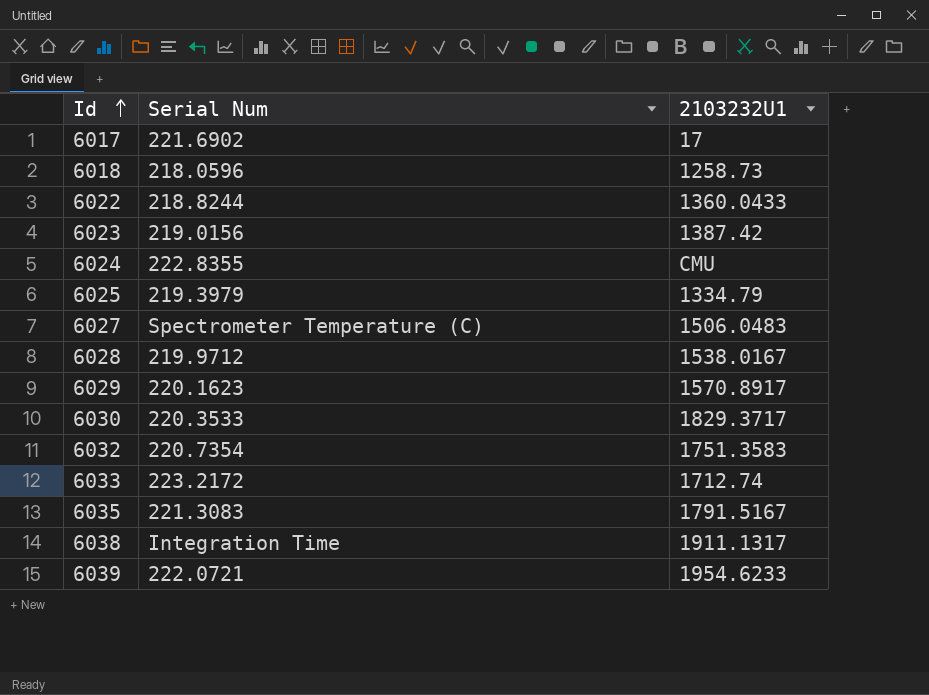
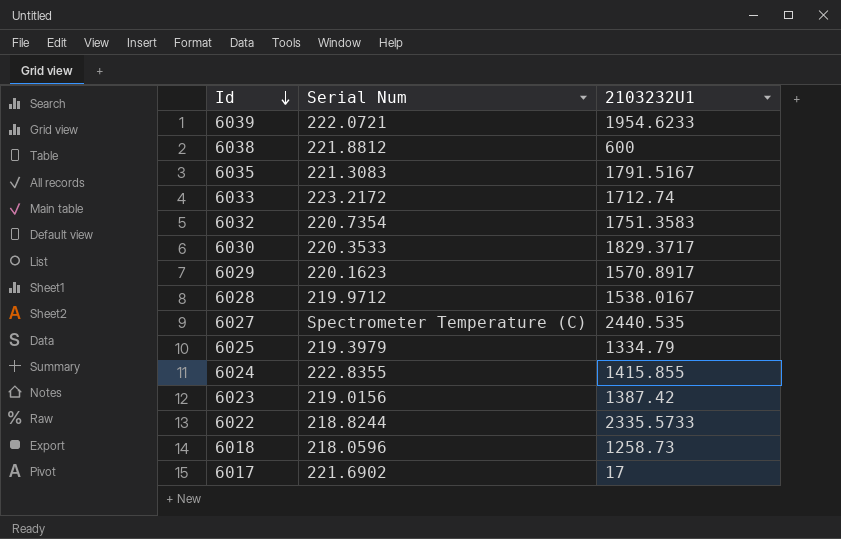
row order: Id ascending -> Id descending
6038 | Serial Num: Integration Time -> 221.8812
6038 | 2103232U1: 1911.1317 -> 600
6027 | 2103232U1: 1506.0483 -> 2440.535
6024 | 2103232U1: CMU -> 1415.855
6022 | 2103232U1: 1360.0433 -> 2335.5733

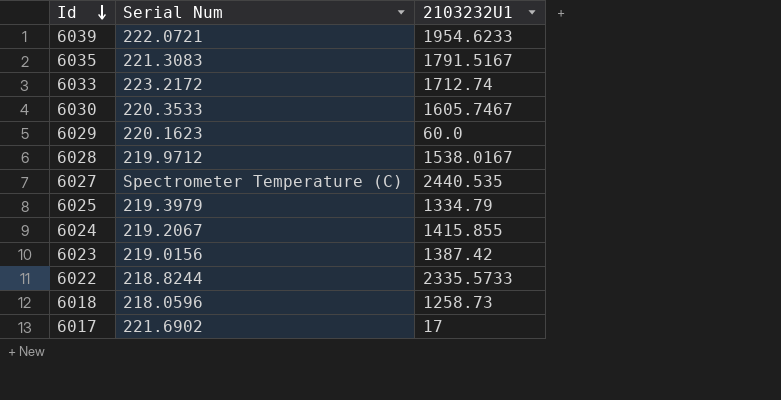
row 6038: 221.8812 | 600 -> none
row 6032: 220.7354 | 1751.3583 -> none
6030 | 2103232U1: 1829.3717 -> 1605.7467
6029 | 2103232U1: 1570.8917 -> 60.0
6024 | Serial Num: 222.8355 -> 219.2067

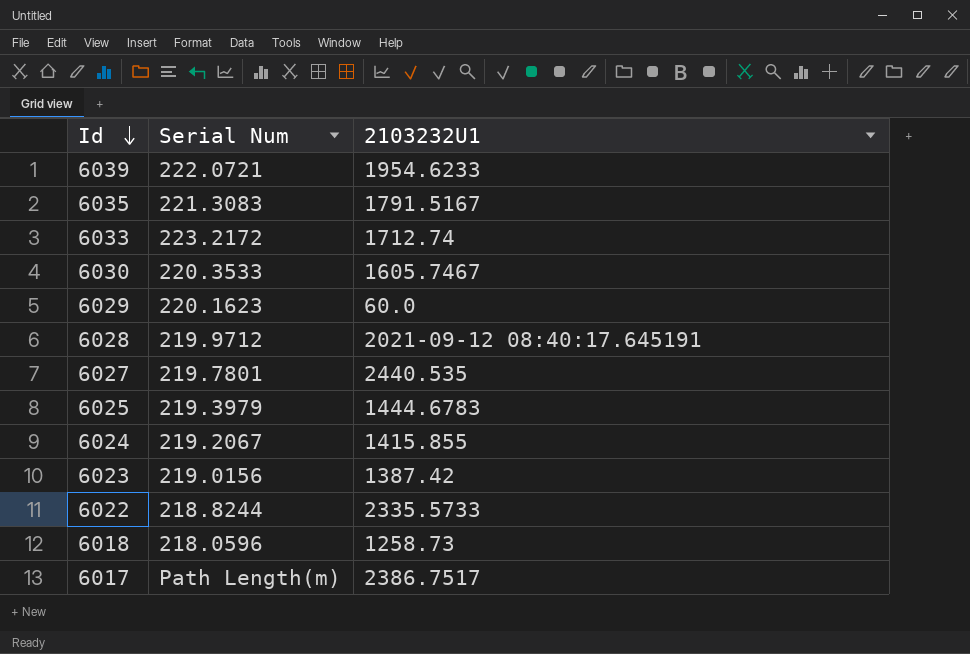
6028 | 2103232U1: 1538.0167 -> 2021-09-12 08:40:17.645191
6027 | Serial Num: Spectrometer Temperature (C) -> 219.7801
6025 | 2103232U1: 1334.79 -> 1444.6783
6017 | Serial Num: 221.6902 -> Path Length(m)
6017 | 2103232U1: 17 -> 2386.7517

